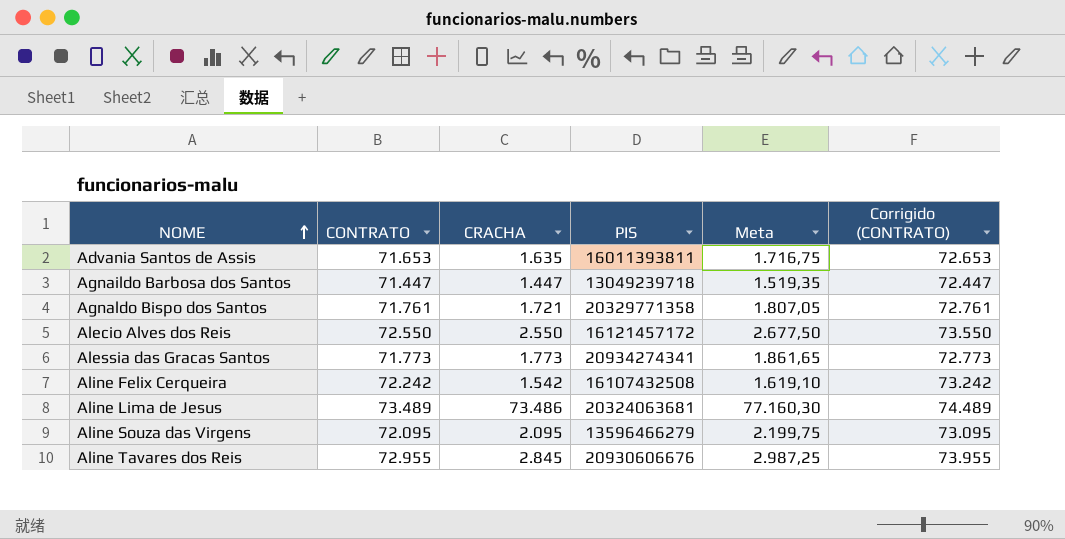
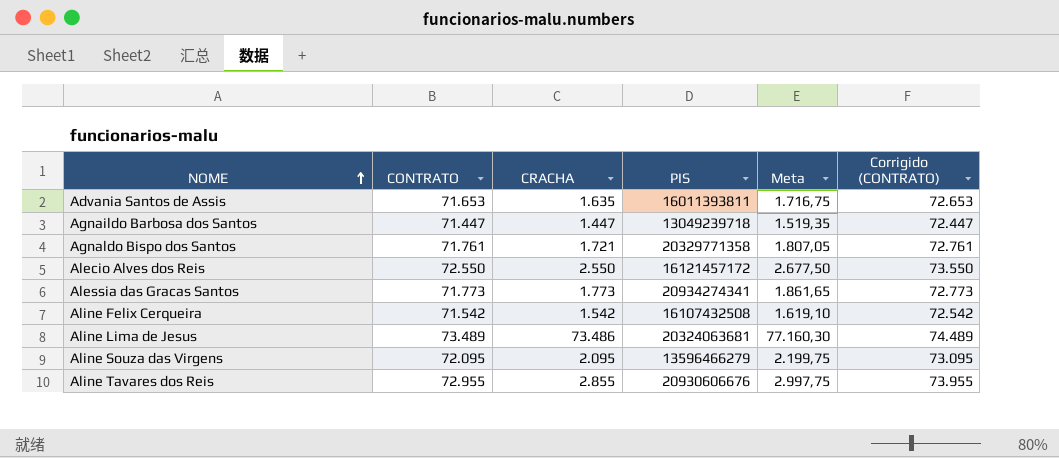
Aline Felix Cerqueira | CONTRATO: 72.242 -> 71.542
Aline Felix Cerqueira | Corrigido (CONTRATO): 73.242 -> 72.542
Aline Tavares dos Reis | CRACHA: 2.845 -> 2.855
Aline Tavares dos Reis | Meta: 2.987,25 -> 2.997,75

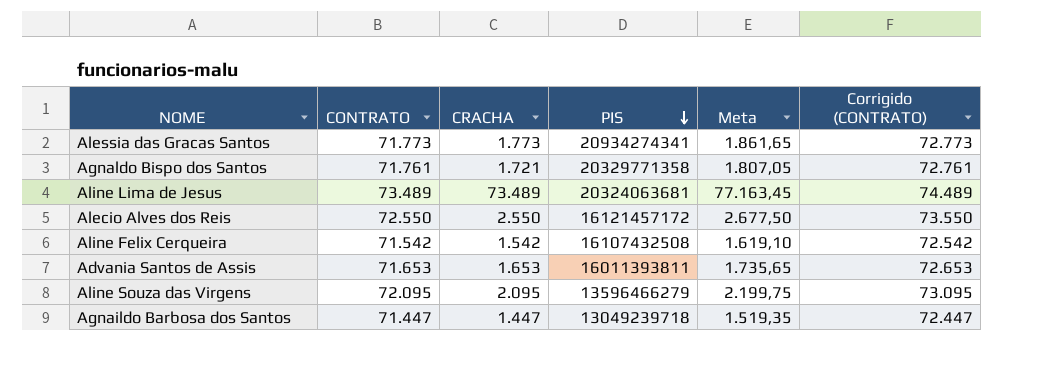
row order: NOME ascending -> PIS descending
row Aline Tavares dos Reis: 72.955 | 2.855 | 20930606676 | 2.997,75 | 73.955 -> none
Aline Lima de Jesus | CRACHA: 73.486 -> 73.489
Aline Lima de Jesus | Meta: 77.160,30 -> 77.163,45
Advania Santos de Assis | CRACHA: 1.635 -> 1.653
Advania Santos de Assis | Meta: 1.716,75 -> 1.735,65

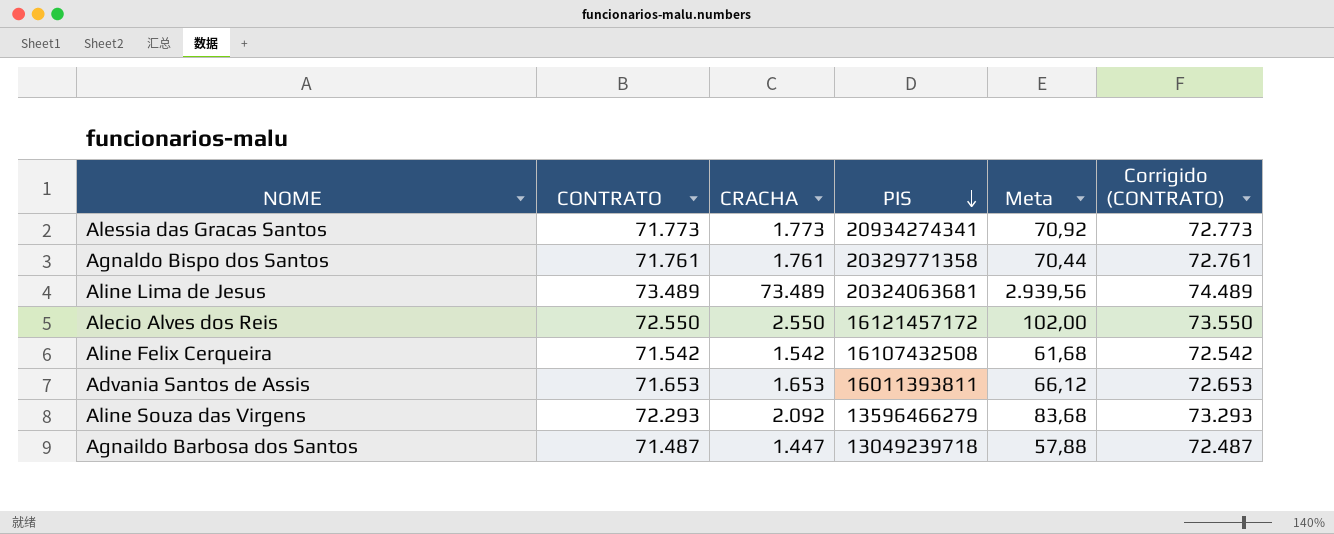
column Meta | formula: [CRACHA] * 1,05 -> [CRACHA] * 0,04
Agnaldo Bispo dos Santos | CRACHA: 1.721 -> 1.761
Aline Souza das Virgens | CONTRATO: 72.095 -> 72.293
Aline Souza das Virgens | CRACHA: 2.095 -> 2.092
Aline Souza das Virgens | Corrigido (CONTRATO): 73.095 -> 73.293
Agnaildo Barbosa dos Santos | CONTRATO: 71.447 -> 71.487
Agnaildo Barbosa dos Santos | Corrigido (CONTRATO): 72.447 -> 72.487

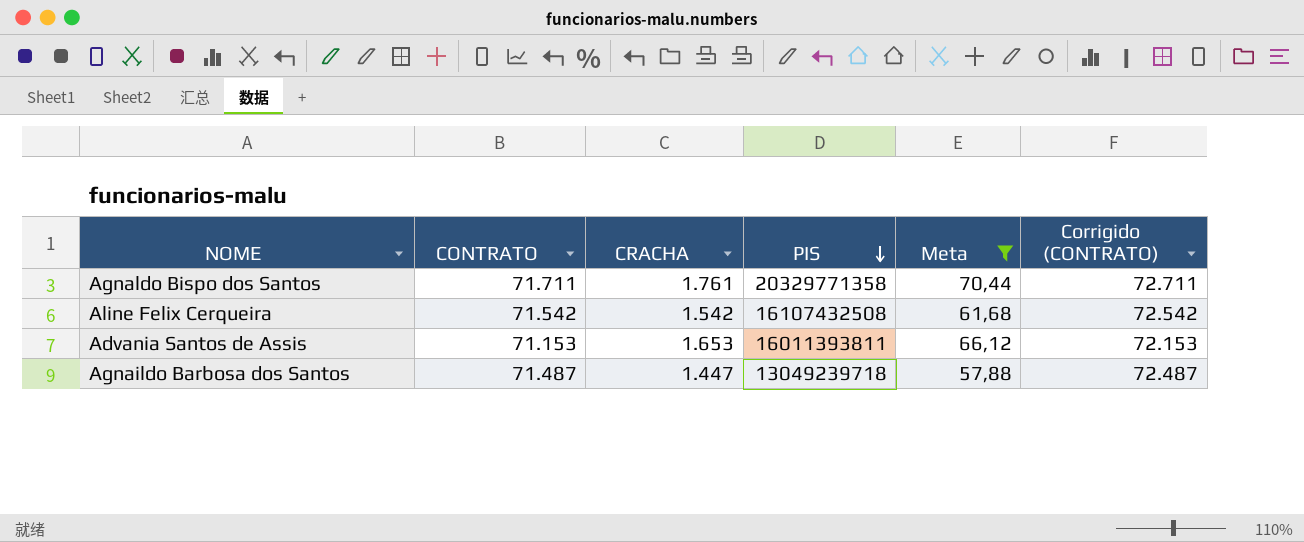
filter: none -> Meta <= 70,44
Agnaldo Bispo dos Santos | CONTRATO: 71.761 -> 71.711
Agnaldo Bispo dos Santos | Corrigido (CONTRATO): 72.761 -> 72.711
Advania Santos de Assis | CONTRATO: 71.653 -> 71.153
Advania Santos de Assis | Corrigido (CONTRATO): 72.653 -> 72.153

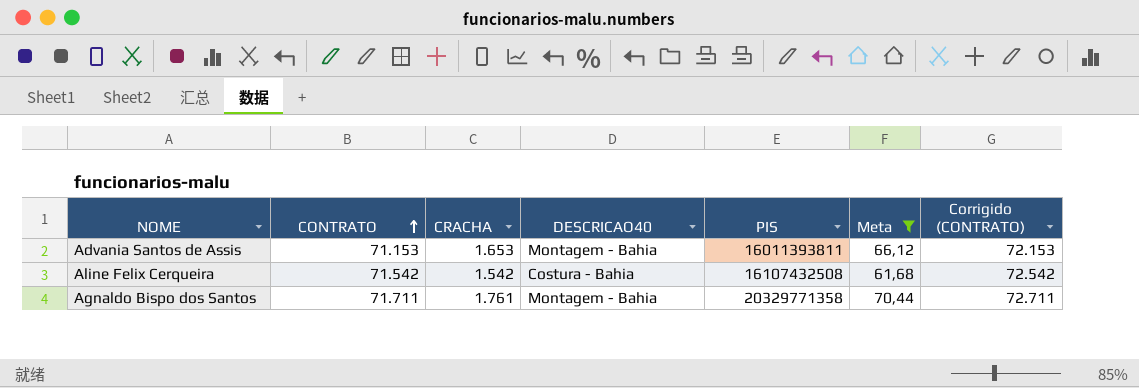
row order: PIS descending -> CONTRATO ascending
column DESCRICAO40 | position: none -> 4
row Agnaildo Barbosa dos Santos: 71.487 | 1.447 | 13049239718 | 57,88 | 72.487 -> none

